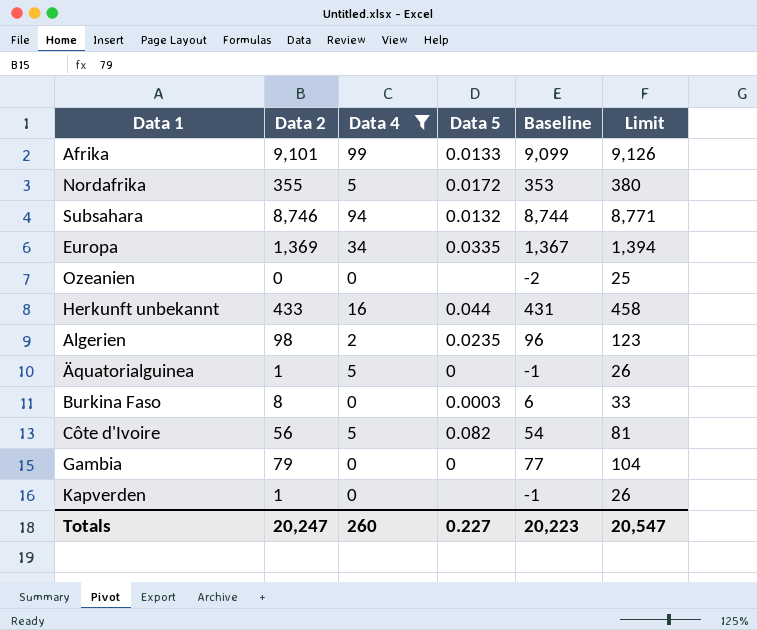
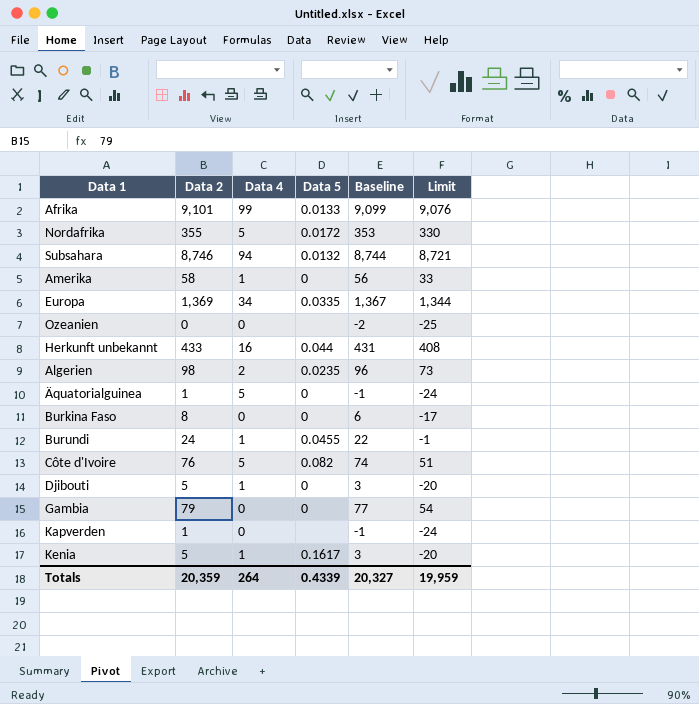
filter: Data 4 != 1 -> none
column Limit | formula: [Data 2] + 25 -> [Data 2] - 25
Burkina Faso | Data 5: 0.0003 -> 0
Côte d'Ivoire | Data 2: 56 -> 76
Côte d'Ivoire | Baseline: 54 -> 74
Totals | Data 2: 20,247 -> 20,359
Totals | Data 4: 260 -> 264
Totals | Data 5: 0.227 -> 0.4339
Totals | Baseline: 20,223 -> 20,327
Totals | Limit: 20,547 -> 19,959

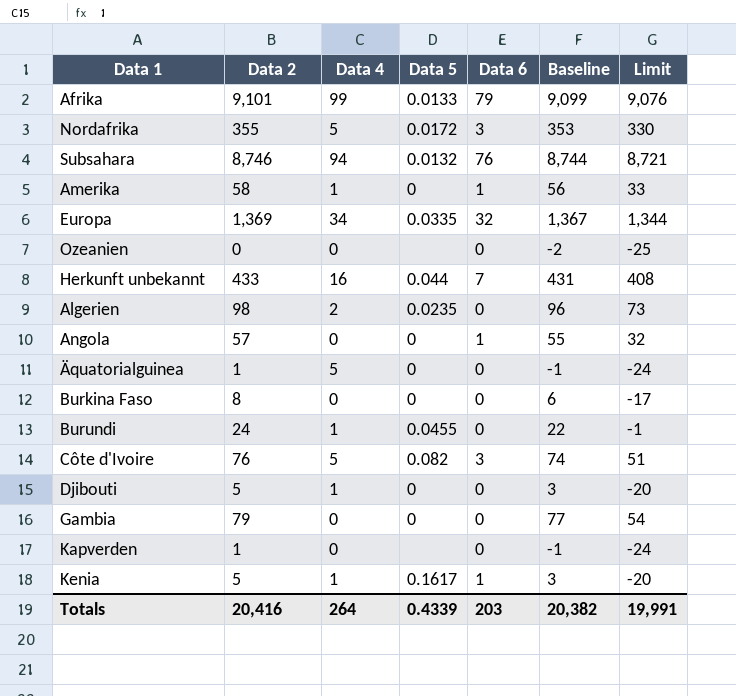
column Data 6 | position: none -> 5
row Angola: none -> 57 | 0 | 0 | 1 | 55 | 32
Totals | Data 2: 20,359 -> 20,416
Totals | Baseline: 20,327 -> 20,382
Totals | Limit: 19,959 -> 19,991

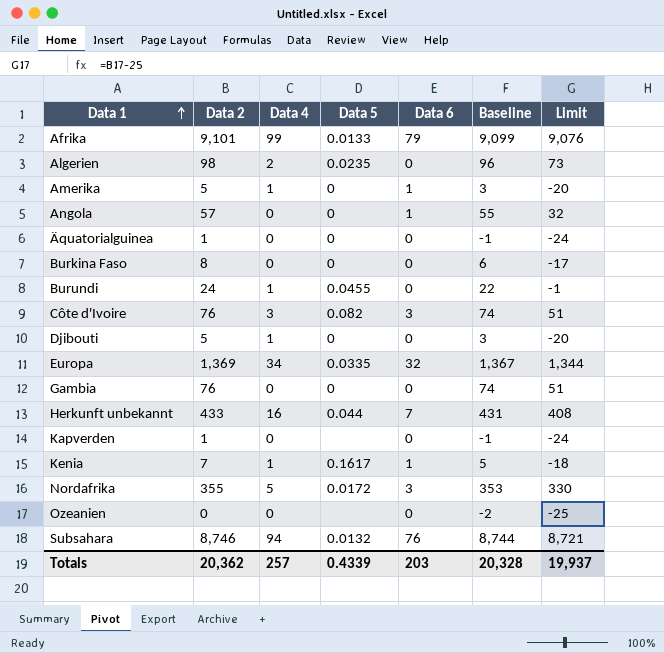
row order: none -> Data 1 ascending
Amerika | Data 2: 58 -> 5
Amerika | Baseline: 56 -> 3
Amerika | Limit: 33 -> -20
Äquatorialguinea | Data 4: 5 -> 0
Côte d'Ivoire | Data 4: 5 -> 3
Gambia | Data 2: 79 -> 76
Gambia | Baseline: 77 -> 74
Gambia | Limit: 54 -> 51
Kenia | Data 2: 5 -> 7
Kenia | Baseline: 3 -> 5
Kenia | Limit: -20 -> -18
Totals | Data 2: 20,416 -> 20,362
Totals | Data 4: 264 -> 257
Totals | Baseline: 20,382 -> 20,328
Totals | Limit: 19,991 -> 19,937

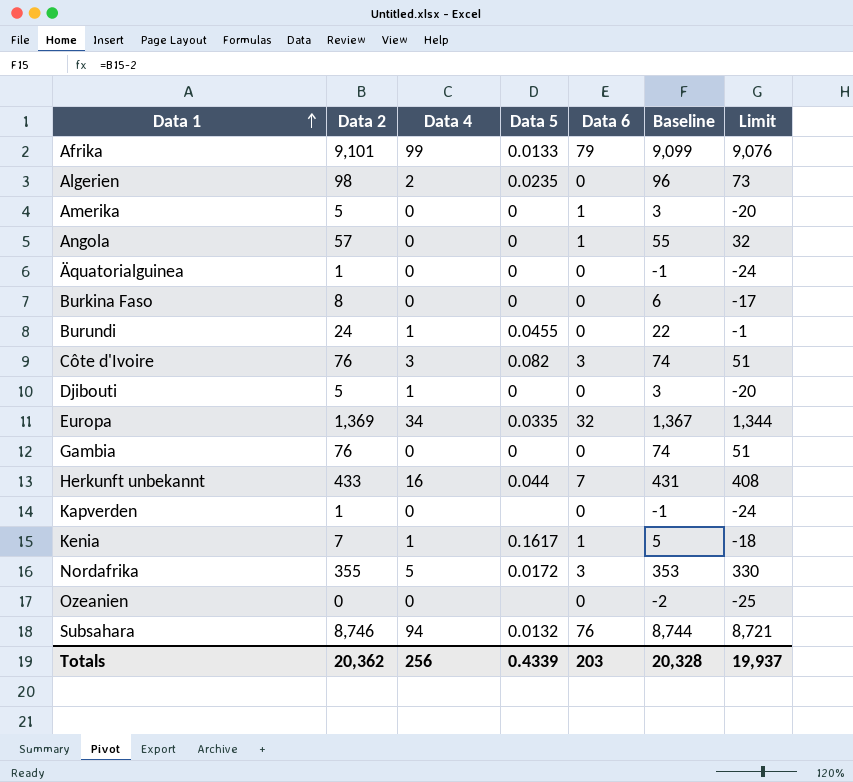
Amerika | Data 4: 1 -> 0
Totals | Data 4: 257 -> 256

